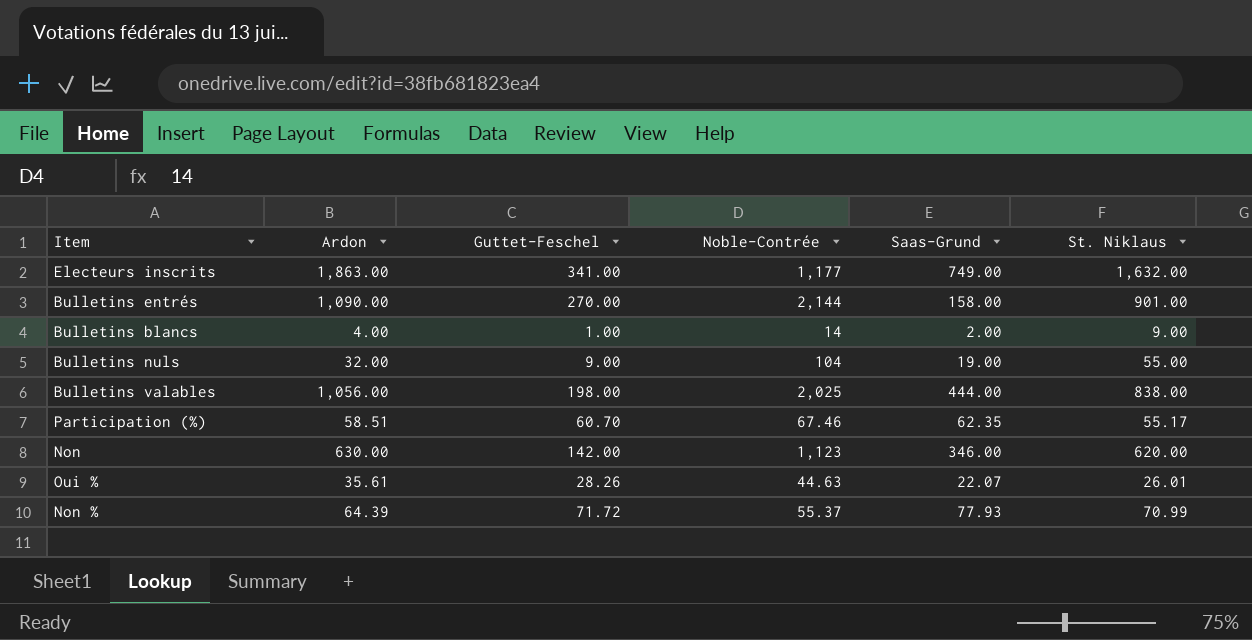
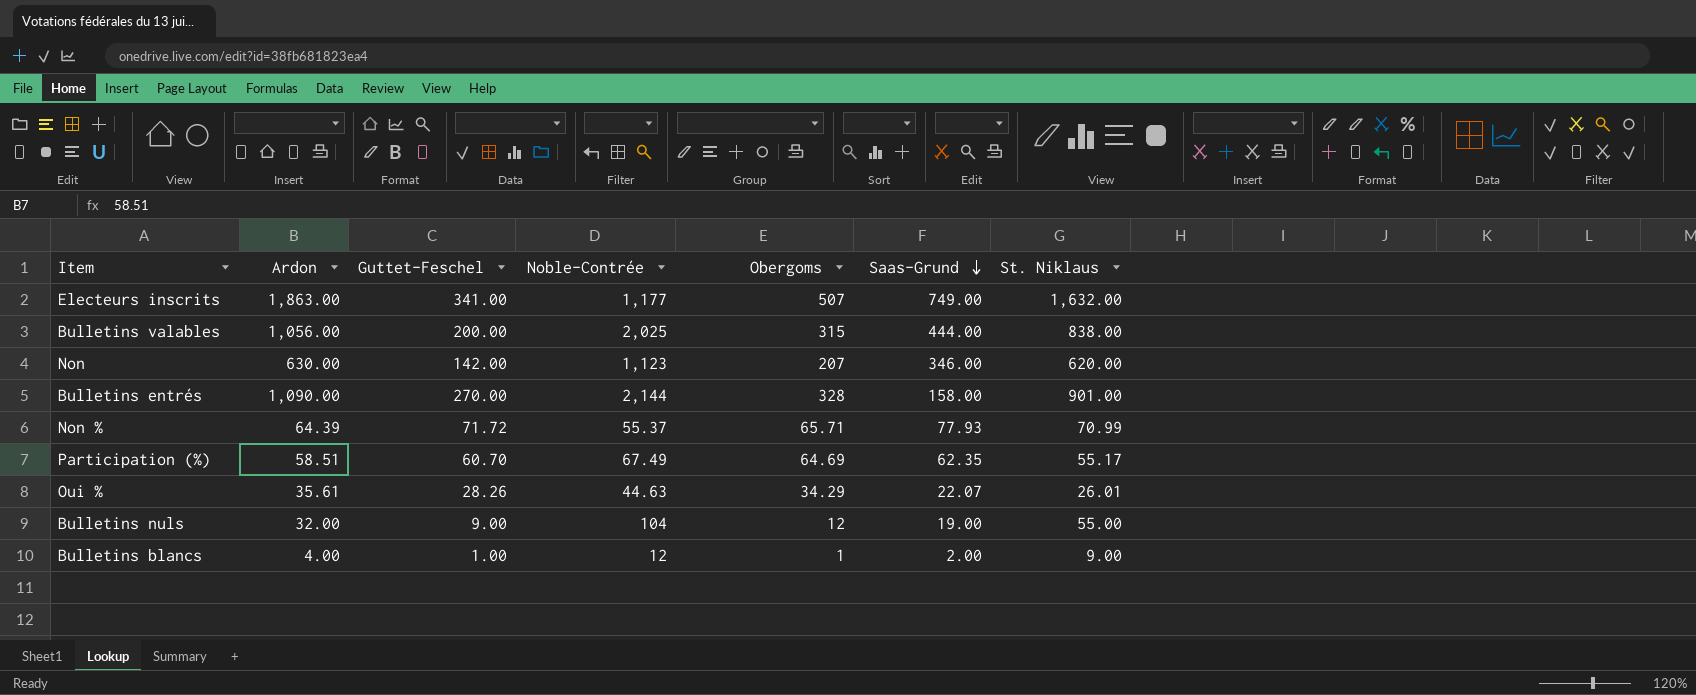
row order: none -> Saas-Grund descending
column Obergoms | position: none -> 5
Bulletins valables | Guttet-Feschel: 198.00 -> 200.00
Participation (%) | Noble-Contrée: 67.46 -> 67.49
Bulletins blancs | Noble-Contrée: 14 -> 12

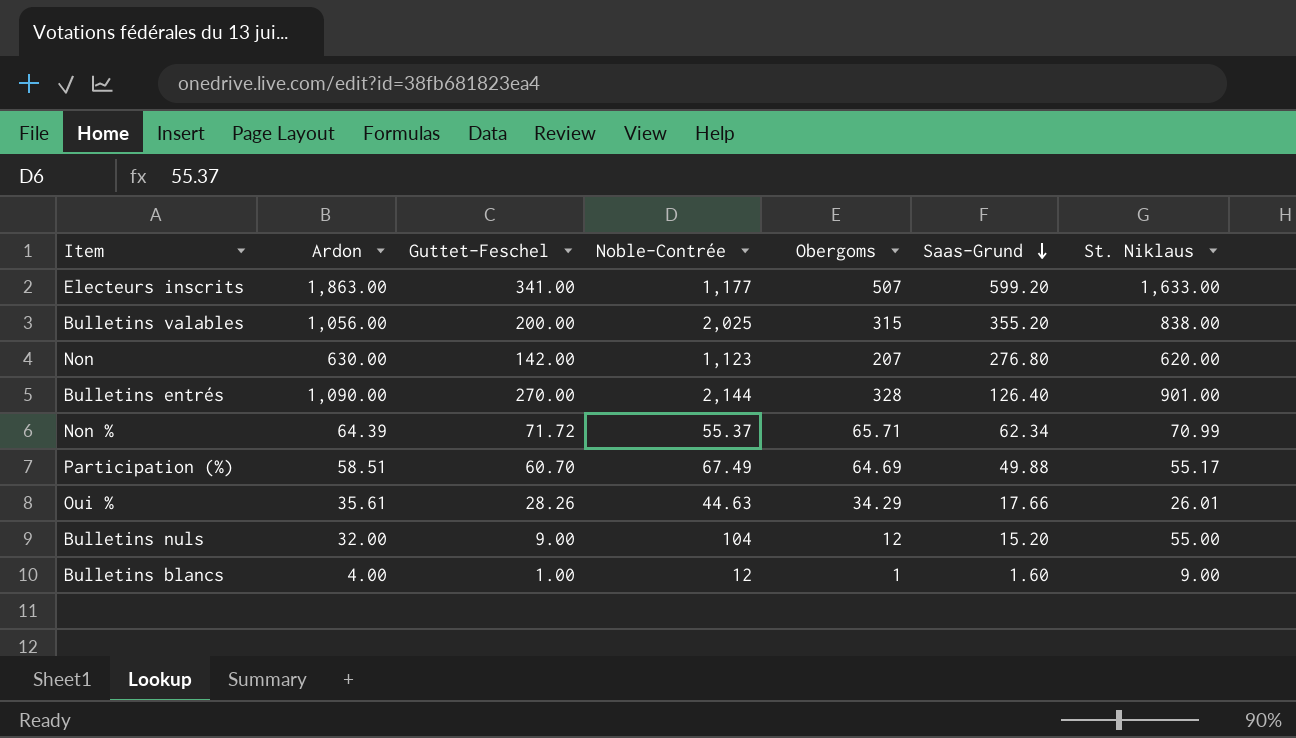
Electeurs inscrits | Saas-Grund: 749.00 -> 599.20
Electeurs inscrits | St. Niklaus: 1,632.00 -> 1,633.00
Bulletins valables | Saas-Grund: 444.00 -> 355.20
Non | Saas-Grund: 346.00 -> 276.80
Bulletins entrés | Saas-Grund: 158.00 -> 126.40
Non % | Saas-Grund: 77.93 -> 62.34
Participation (%) | Saas-Grund: 62.35 -> 49.88
Oui % | Saas-Grund: 22.07 -> 17.66
Bulletins nuls | Saas-Grund: 19.00 -> 15.20
Bulletins blancs | Saas-Grund: 2.00 -> 1.60

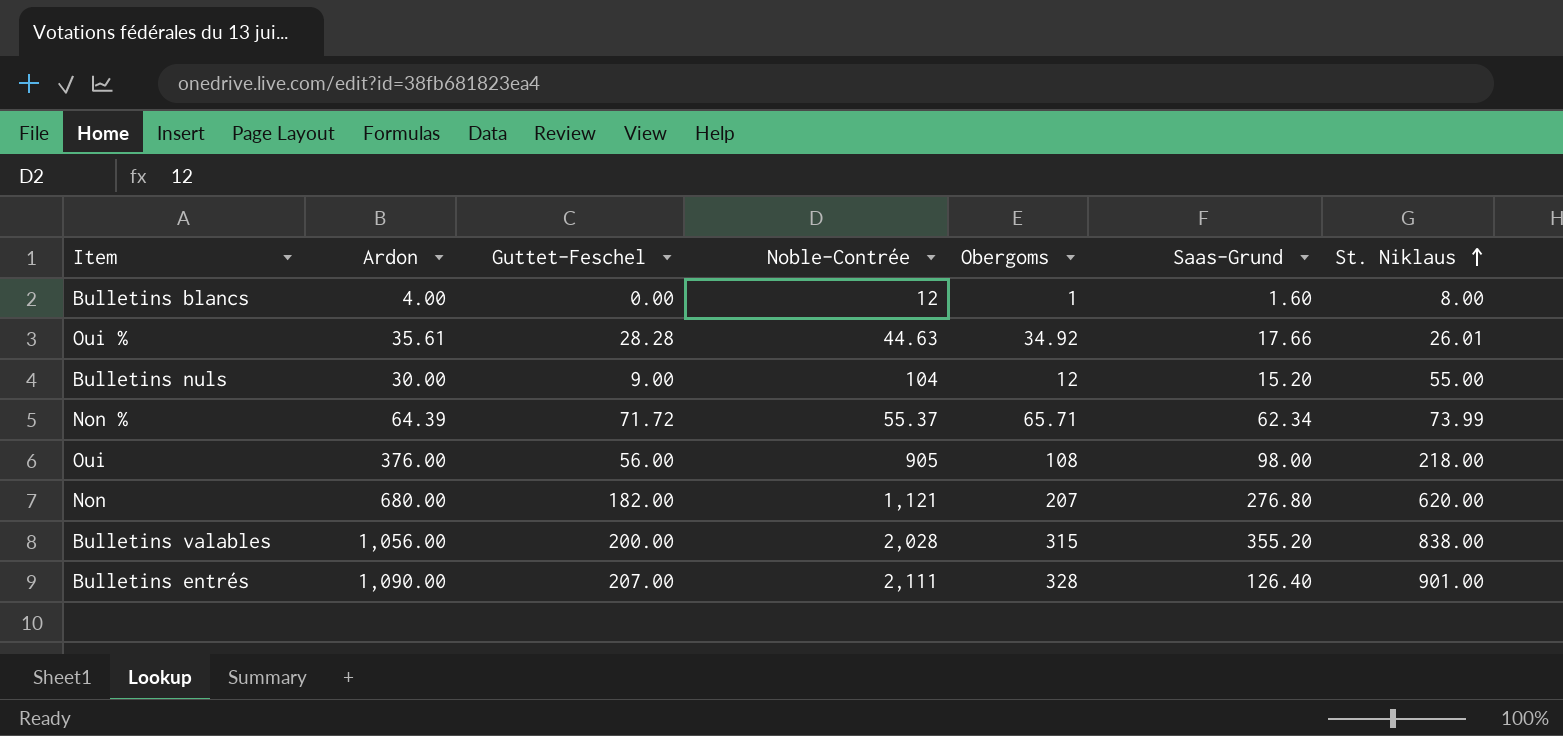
row order: Saas-Grund descending -> St. Niklaus ascending
row Electeurs inscrits: 1,863.00 | 341.00 | 1,177 | 507 | 599.20 | 1,633.00 -> none
row Participation (%): 58.51 | 60.70 | 67.49 | 64.69 | 49.88 | 55.17 -> none
Bulletins blancs | Guttet-Feschel: 1.00 -> 0.00
Bulletins blancs | St. Niklaus: 9.00 -> 8.00
Oui % | Guttet-Feschel: 28.26 -> 28.28
Oui % | Obergoms: 34.29 -> 34.92
Bulletins nuls | Ardon: 32.00 -> 30.00
Non % | St. Niklaus: 70.99 -> 73.99
row Oui: none -> 376.00 | 56.00 | 905 | 108 | 98.00 | 218.00
Non | Ardon: 630.00 -> 680.00
Non | Guttet-Feschel: 142.00 -> 182.00
Non | Noble-Contrée: 1,123 -> 1,121
Bulletins valables | Noble-Contrée: 2,025 -> 2,028
Bulletins entrés | Guttet-Feschel: 270.00 -> 207.00
Bulletins entrés | Noble-Contrée: 2,144 -> 2,111

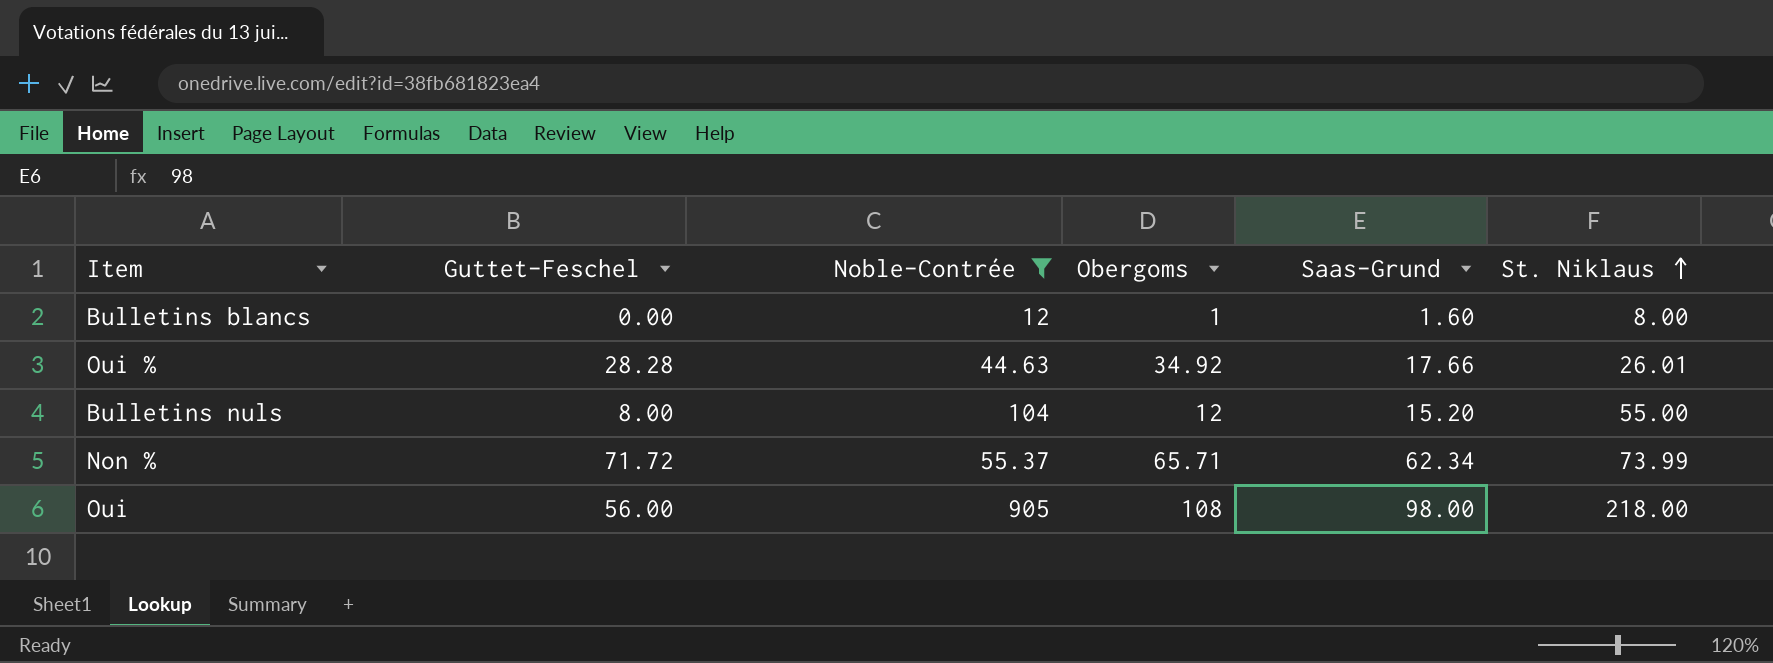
filter: none -> Noble-Contrée <= 905
column Ardon | position: 2 -> none
Bulletins nuls | Guttet-Feschel: 9.00 -> 8.00

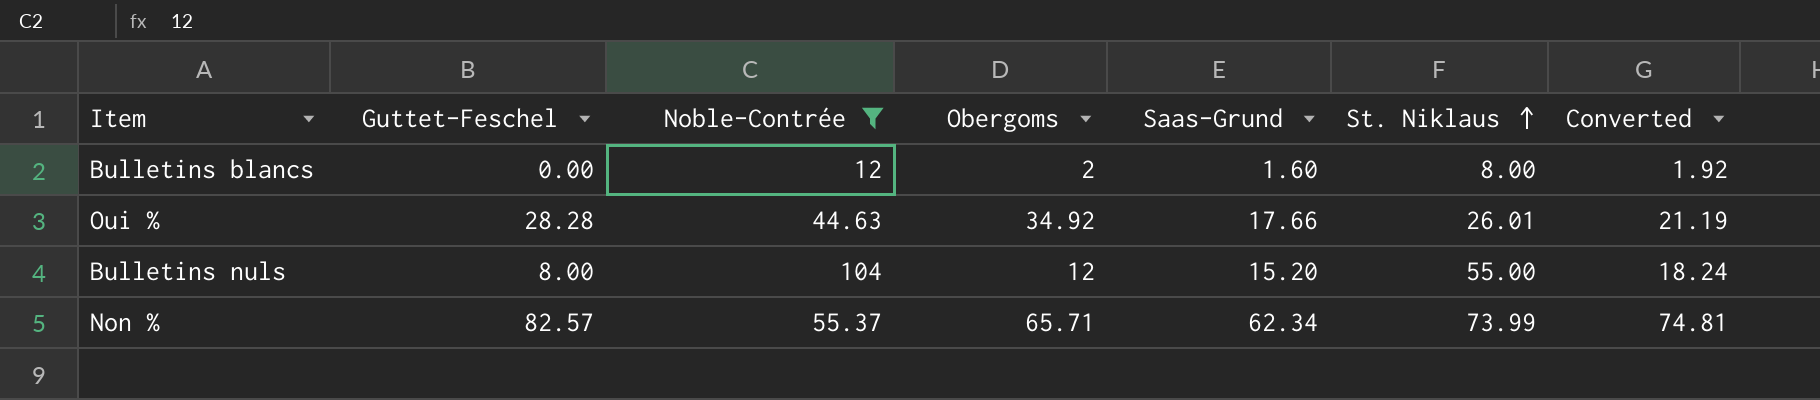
column Converted | formula: none -> [Saas-Grund] * 1.2
row Oui: 56.00 | 905 | 108 | 98.00 | 218.00 -> none
Bulletins blancs | Obergoms: 1 -> 2
Non % | Guttet-Feschel: 71.72 -> 82.57

